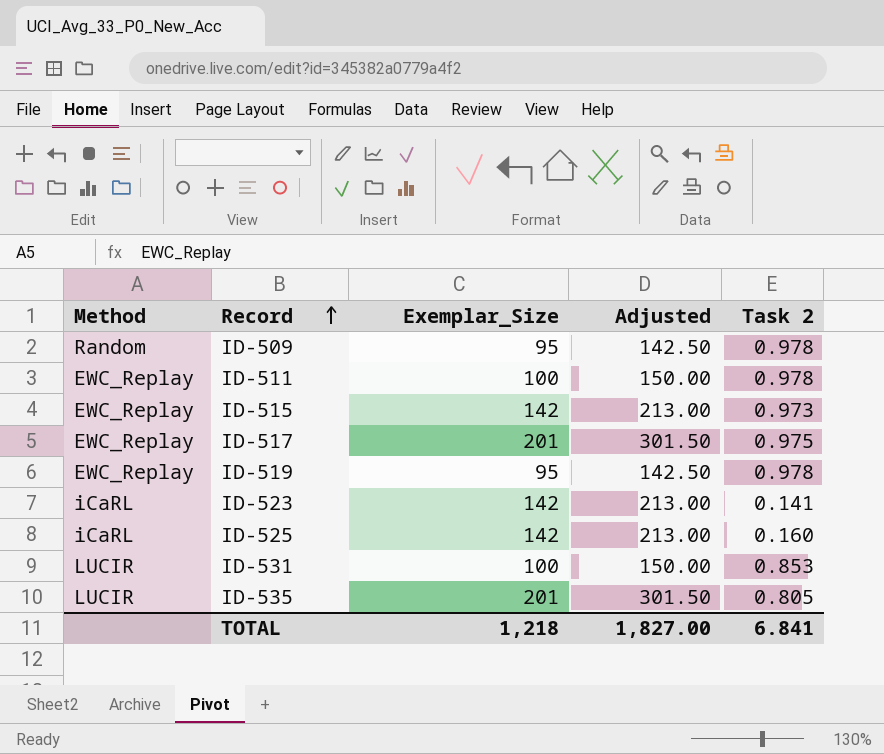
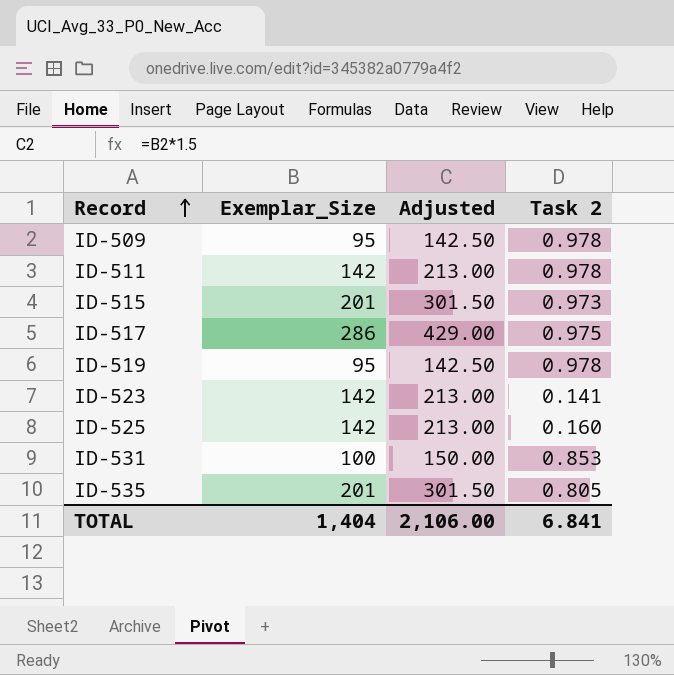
column Method | position: 1 -> none
ID-511 | Exemplar_Size: 100 -> 142
ID-511 | Adjusted: 150.00 -> 213.00
ID-515 | Exemplar_Size: 142 -> 201
ID-515 | Adjusted: 213.00 -> 301.50
ID-517 | Exemplar_Size: 201 -> 286
ID-517 | Adjusted: 301.50 -> 429.00
TOTAL | Exemplar_Size: 1,218 -> 1,404
TOTAL | Adjusted: 1,827.00 -> 2,106.00

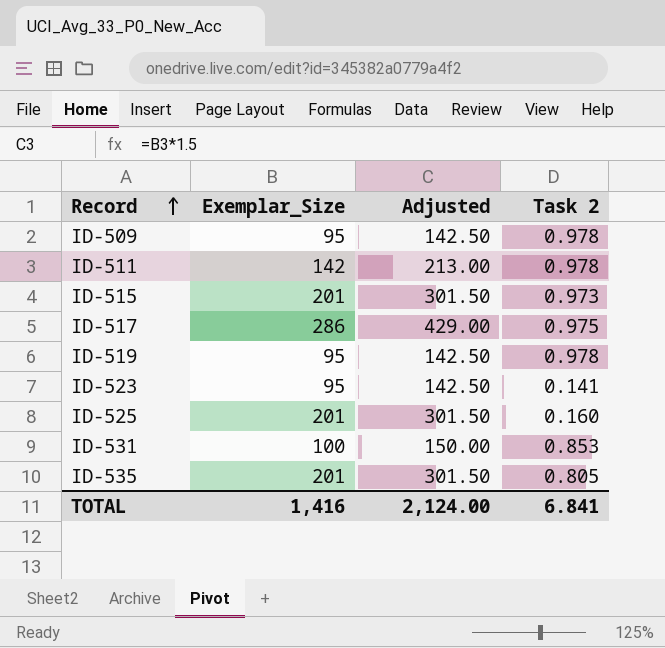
ID-523 | Exemplar_Size: 142 -> 95
ID-523 | Adjusted: 213.00 -> 142.50
ID-525 | Exemplar_Size: 142 -> 201
ID-525 | Adjusted: 213.00 -> 301.50
TOTAL | Exemplar_Size: 1,404 -> 1,416
TOTAL | Adjusted: 2,106.00 -> 2,124.00

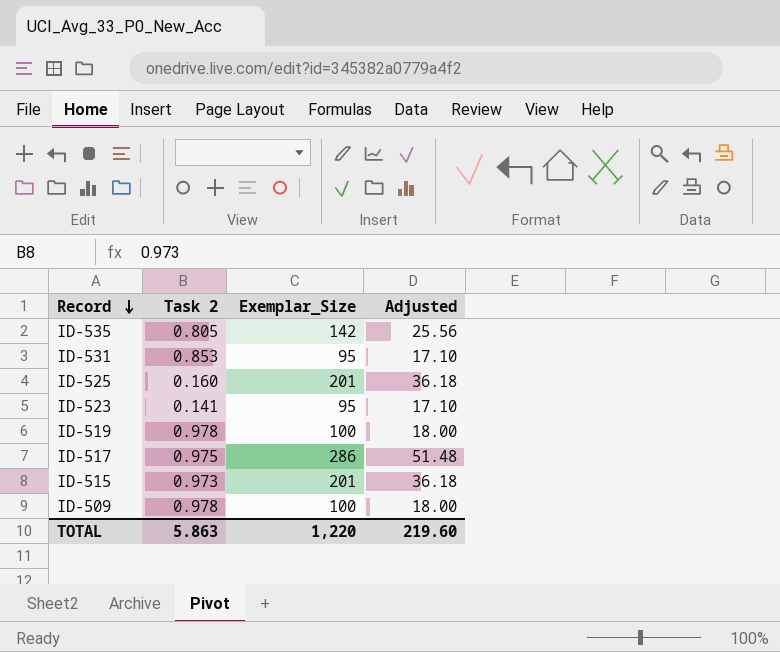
row order: Record ascending -> Record descending
column Task 2 | position: 4 -> 2
column Adjusted | formula: [Exemplar_Size] * 1.5 -> [Exemplar_Size] * 0.18
row ID-511: 142 | 213.00 | 0.978 -> none
ID-535 | Exemplar_Size: 201 -> 142
ID-531 | Exemplar_Size: 100 -> 95
ID-519 | Exemplar_Size: 95 -> 100
ID-509 | Exemplar_Size: 95 -> 100
TOTAL | Task 2: 6.841 -> 5.863
TOTAL | Exemplar_Size: 1,416 -> 1,220
TOTAL | Adjusted: 2,124.00 -> 219.60

